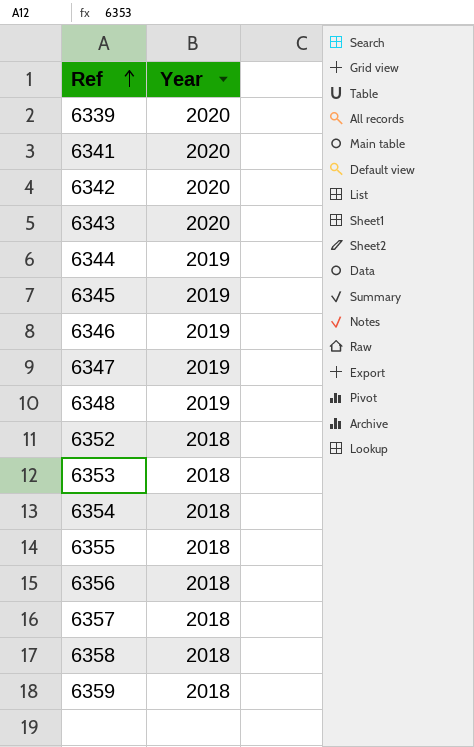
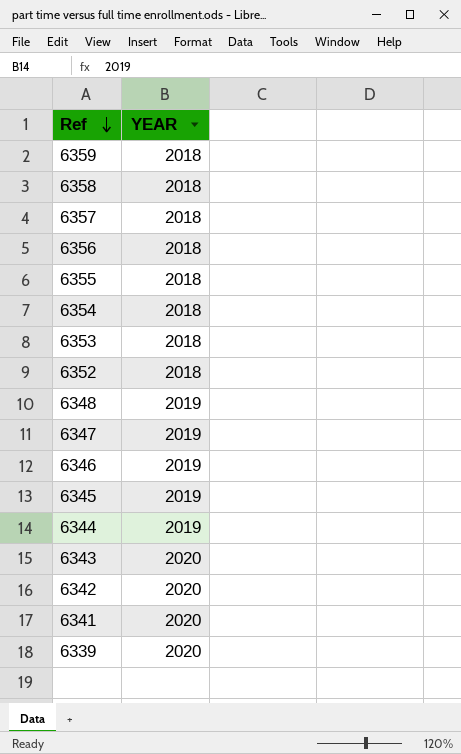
row order: Ref ascending -> Ref descending
column name: Year -> YEAR

